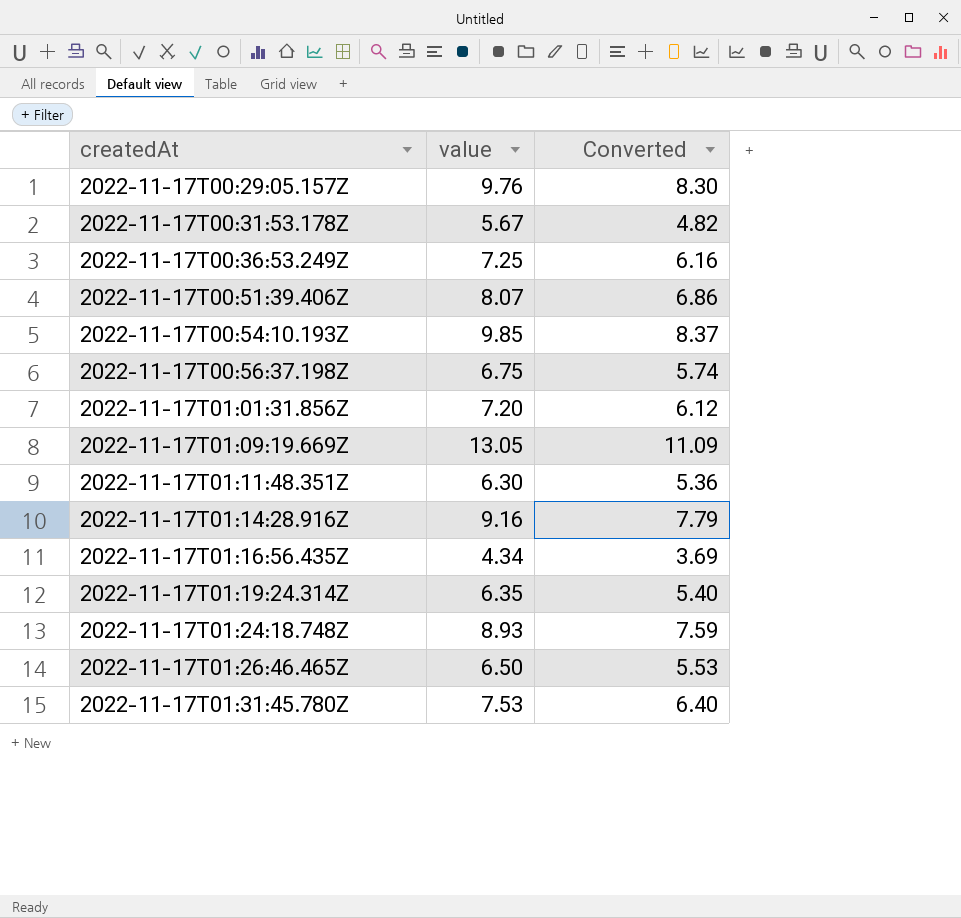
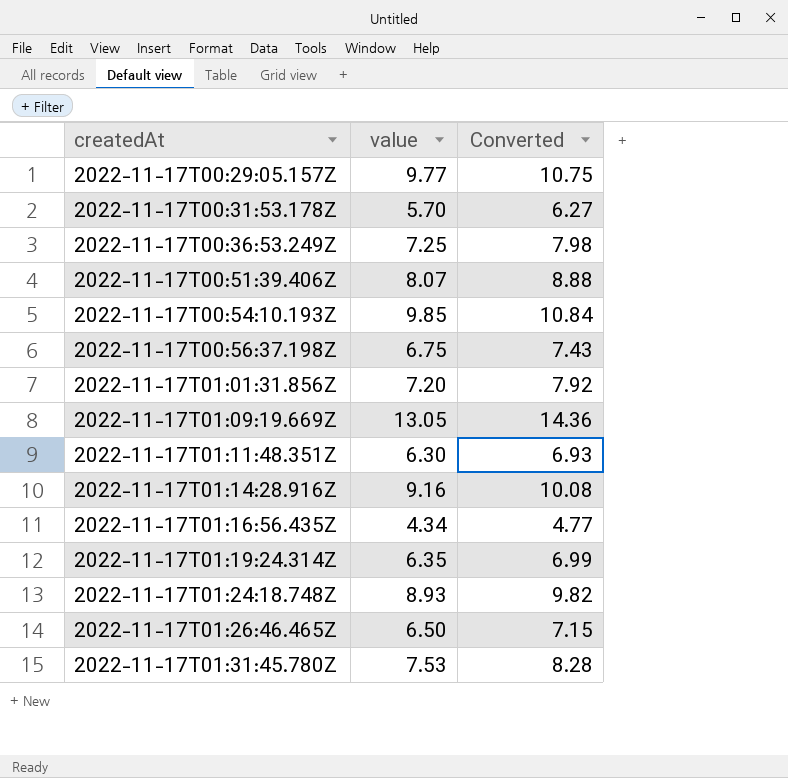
column Converted | formula: [value] * 0.85 -> [value] * 1.1
2022-11-17T00:29:05.157Z | value: 9.76 -> 9.77
2022-11-17T00:31:53.178Z | value: 5.67 -> 5.70

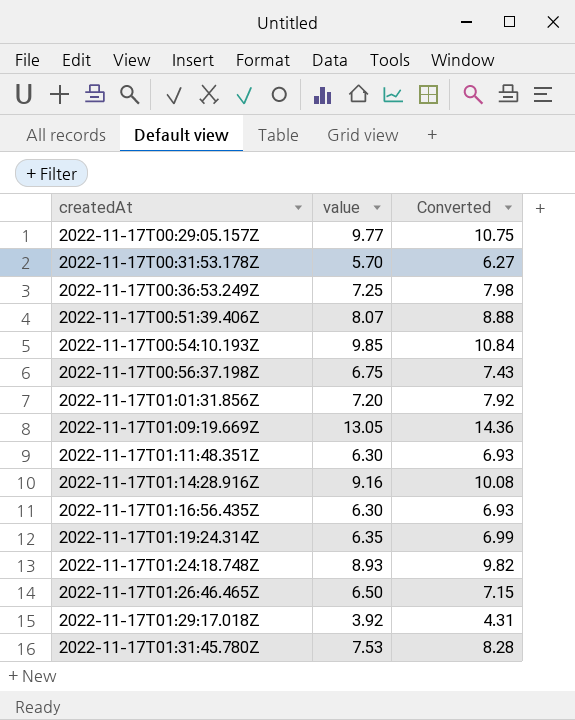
2022-11-17T01:16:56.435Z | value: 4.34 -> 6.30
2022-11-17T01:16:56.435Z | Converted: 4.77 -> 6.93
row 2022-11-17T01:29:17.018Z: none -> 3.92 | 4.31

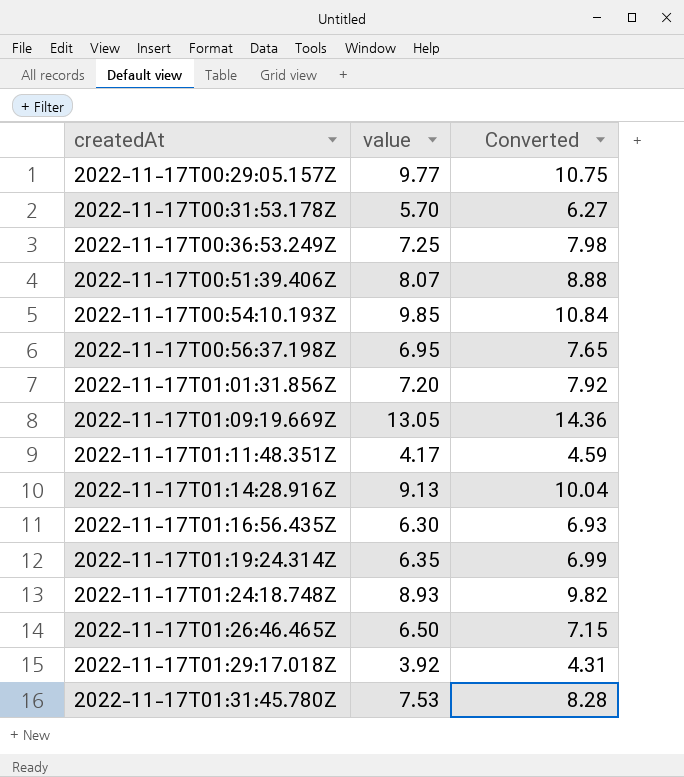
2022-11-17T00:56:37.198Z | value: 6.75 -> 6.95
2022-11-17T00:56:37.198Z | Converted: 7.43 -> 7.65
2022-11-17T01:11:48.351Z | value: 6.30 -> 4.17
2022-11-17T01:11:48.351Z | Converted: 6.93 -> 4.59
2022-11-17T01:14:28.916Z | value: 9.16 -> 9.13
2022-11-17T01:14:28.916Z | Converted: 10.08 -> 10.04

